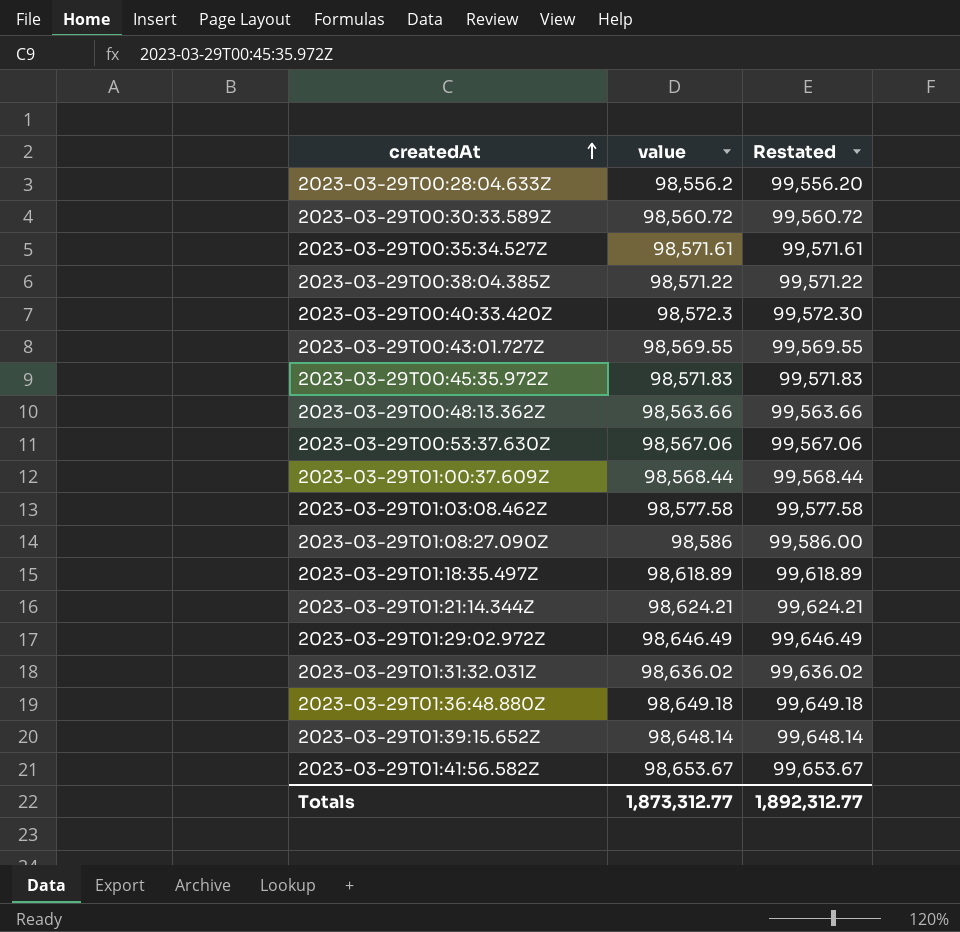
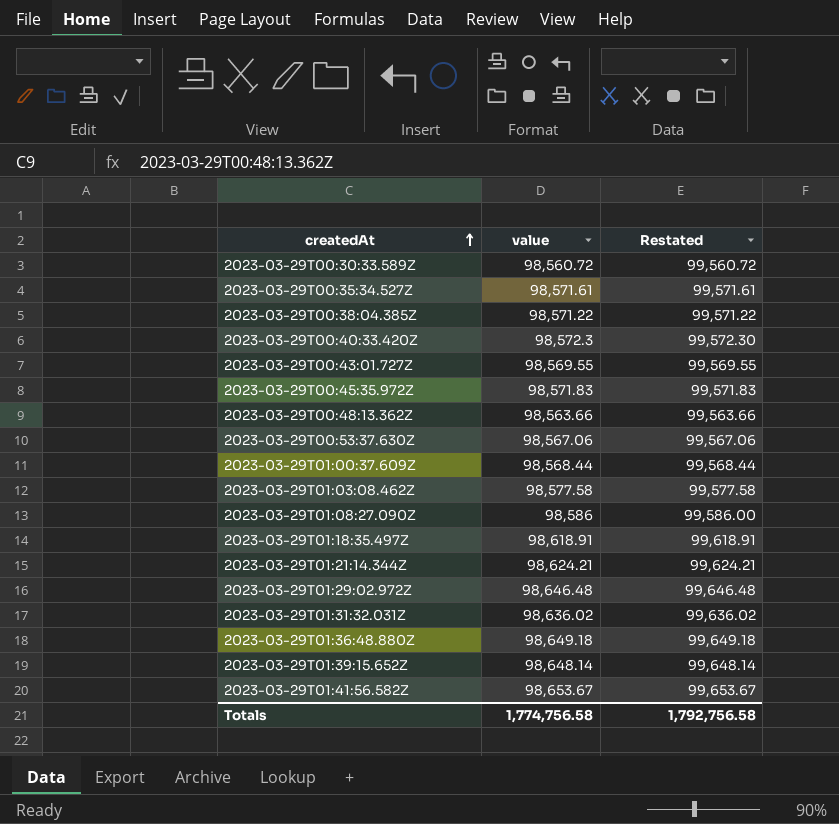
row 2023-03-29T00:28:04.633Z: 98,556.2 | 99,556.20 -> none
2023-03-29T01:18:35.497Z | value: 98,618.89 -> 98,618.91
2023-03-29T01:18:35.497Z | Restated: 99,618.89 -> 99,618.91
2023-03-29T01:29:02.972Z | value: 98,646.49 -> 98,646.48
2023-03-29T01:29:02.972Z | Restated: 99,646.49 -> 99,646.48
Totals | value: 1,873,312.77 -> 1,774,756.58
Totals | Restated: 1,892,312.77 -> 1,792,756.58

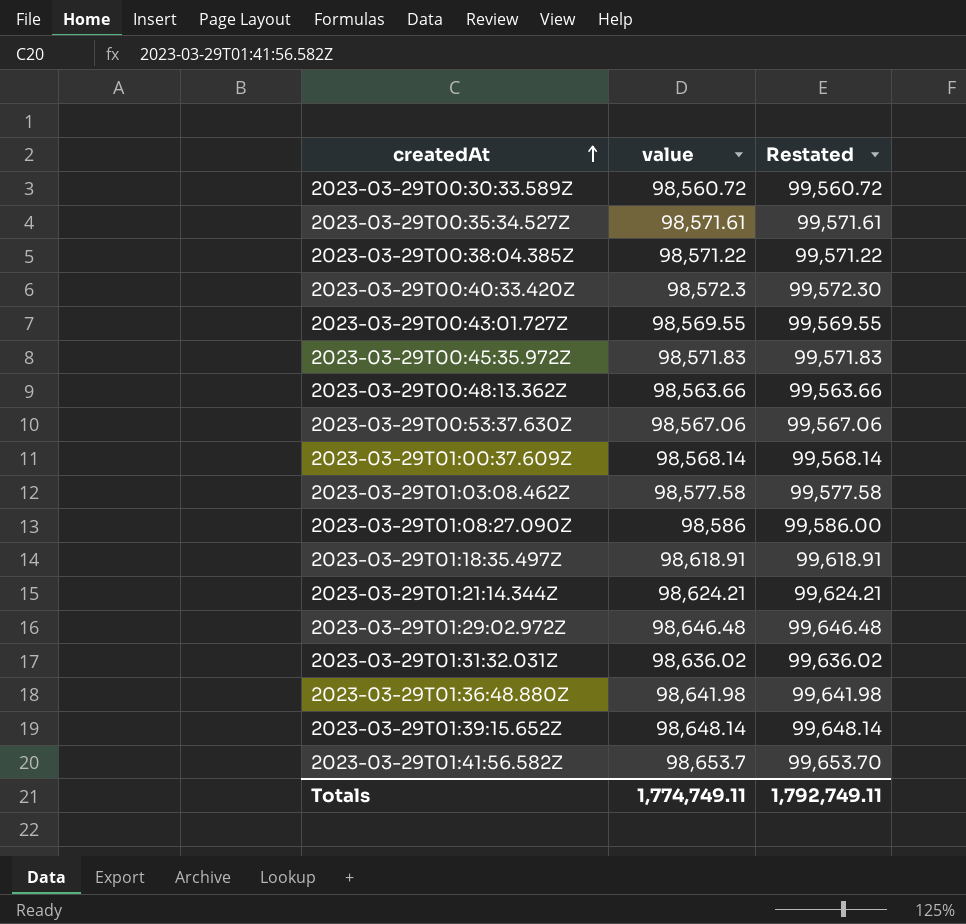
2023-03-29T01:00:37.609Z | value: 98,568.44 -> 98,568.14
2023-03-29T01:00:37.609Z | Restated: 99,568.44 -> 99,568.14
2023-03-29T01:36:48.880Z | value: 98,649.18 -> 98,641.98
2023-03-29T01:36:48.880Z | Restated: 99,649.18 -> 99,641.98
2023-03-29T01:41:56.582Z | value: 98,653.67 -> 98,653.7
2023-03-29T01:41:56.582Z | Restated: 99,653.67 -> 99,653.70
Totals | value: 1,774,756.58 -> 1,774,749.11
Totals | Restated: 1,792,756.58 -> 1,792,749.11

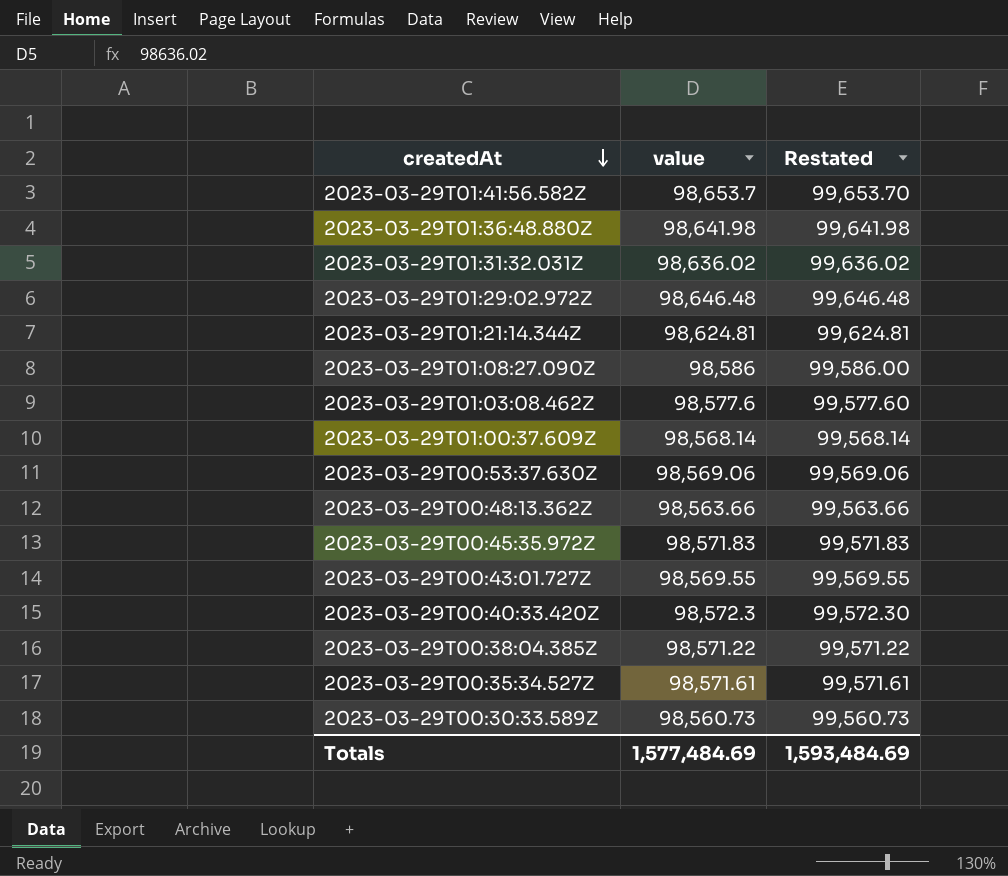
row order: createdAt ascending -> createdAt descending
row 2023-03-29T01:18:35.497Z: 98,618.91 | 99,618.91 -> none
row 2023-03-29T01:39:15.652Z: 98,648.14 | 99,648.14 -> none
2023-03-29T01:21:14.344Z | value: 98,624.21 -> 98,624.81
2023-03-29T01:21:14.344Z | Restated: 99,624.21 -> 99,624.81
2023-03-29T01:03:08.462Z | value: 98,577.58 -> 98,577.6
2023-03-29T01:03:08.462Z | Restated: 99,577.58 -> 99,577.60
2023-03-29T00:53:37.630Z | value: 98,567.06 -> 98,569.06
2023-03-29T00:53:37.630Z | Restated: 99,567.06 -> 99,569.06
2023-03-29T00:30:33.589Z | value: 98,560.72 -> 98,560.73
2023-03-29T00:30:33.589Z | Restated: 99,560.72 -> 99,560.73
Totals | value: 1,774,749.11 -> 1,577,484.69
Totals | Restated: 1,792,749.11 -> 1,593,484.69

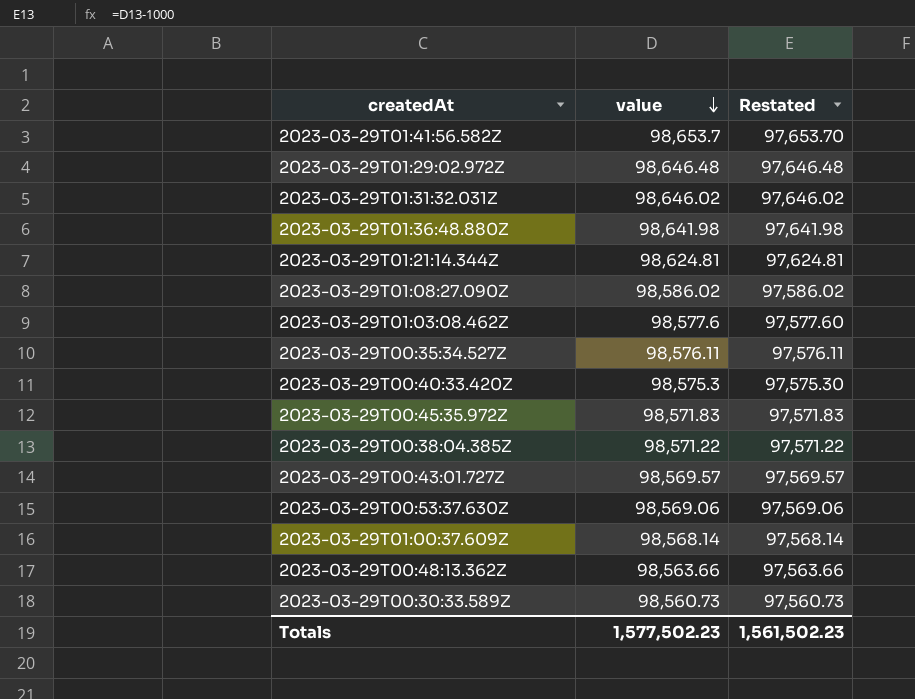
row order: createdAt descending -> value descending
column Restated | formula: [value] + 1000 -> [value] - 1000
2023-03-29T01:31:32.031Z | value: 98,636.02 -> 98,646.02
2023-03-29T01:08:27.090Z | value: 98,586 -> 98,586.02
2023-03-29T00:35:34.527Z | value: 98,571.61 -> 98,576.11
2023-03-29T00:40:33.420Z | value: 98,572.3 -> 98,575.3
2023-03-29T00:43:01.727Z | value: 98,569.55 -> 98,569.57
Totals | value: 1,577,484.69 -> 1,577,502.23
Totals | Restated: 1,593,484.69 -> 1,561,502.23

